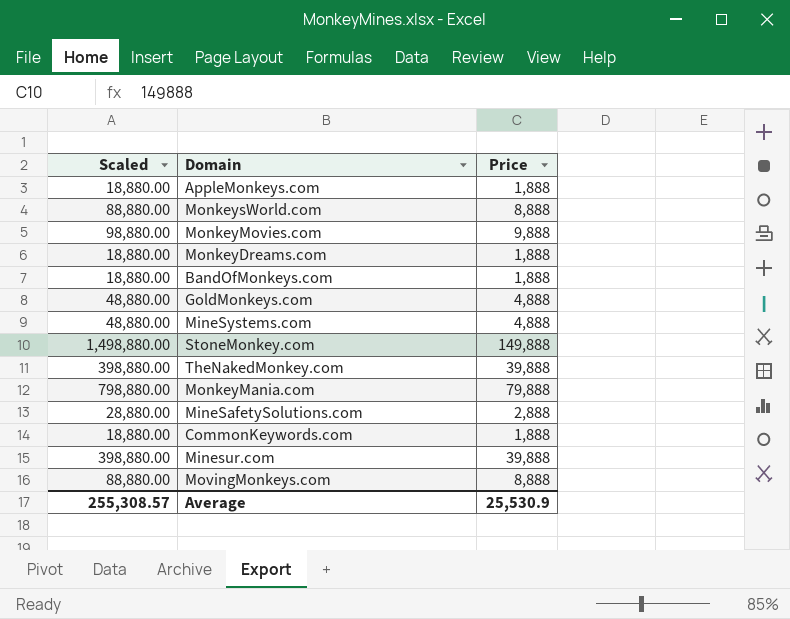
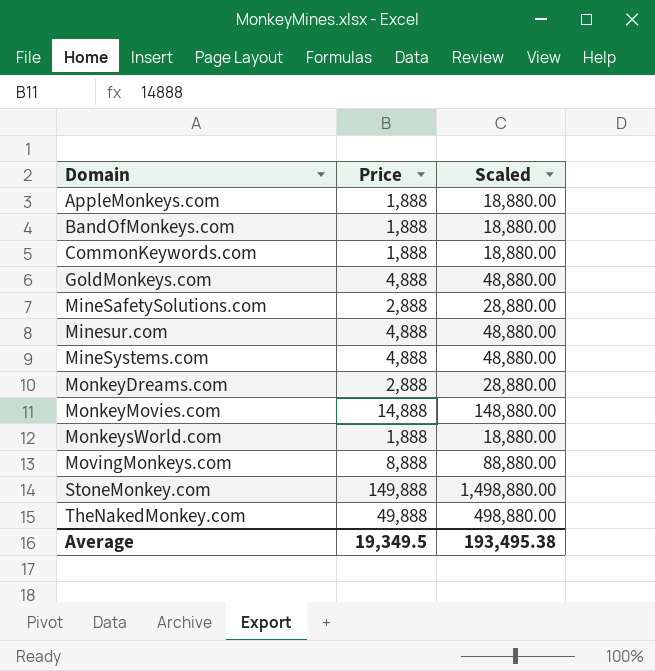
row order: none -> Domain ascending
column Scaled | position: 1 -> 3
row MonkeyMania.com: 798,880.00 | 79,888 -> none
Minesur.com | Price: 39,888 -> 4,888
Minesur.com | Scaled: 398,880.00 -> 48,880.00
MonkeyDreams.com | Price: 1,888 -> 2,888
MonkeyDreams.com | Scaled: 18,880.00 -> 28,880.00
MonkeyMovies.com | Price: 9,888 -> 14,888
MonkeyMovies.com | Scaled: 98,880.00 -> 148,880.00
MonkeysWorld.com | Price: 8,888 -> 1,888
MonkeysWorld.com | Scaled: 88,880.00 -> 18,880.00
TheNakedMonkey.com | Price: 39,888 -> 49,888
TheNakedMonkey.com | Scaled: 398,880.00 -> 498,880.00
Average | Price: 25,530.9 -> 19,349.5
Average | Scaled: 255,308.57 -> 193,495.38

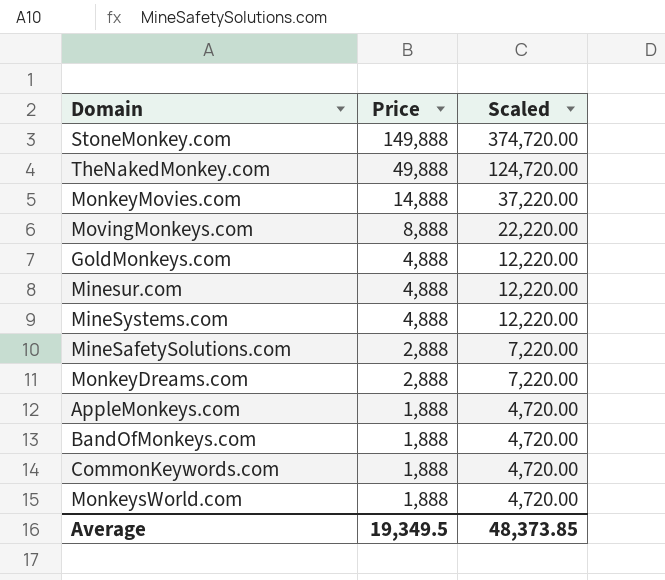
row order: Domain ascending -> Price descending
column Scaled | formula: [Price] * 10 -> [Price] * 2.5
Average | Scaled: 193,495.38 -> 48,373.85

